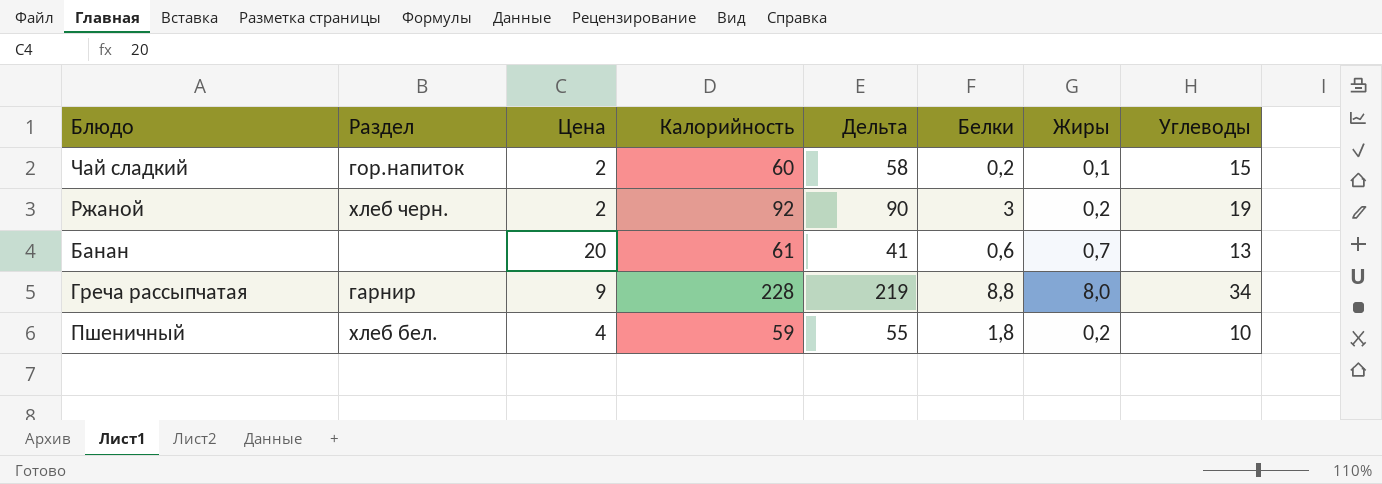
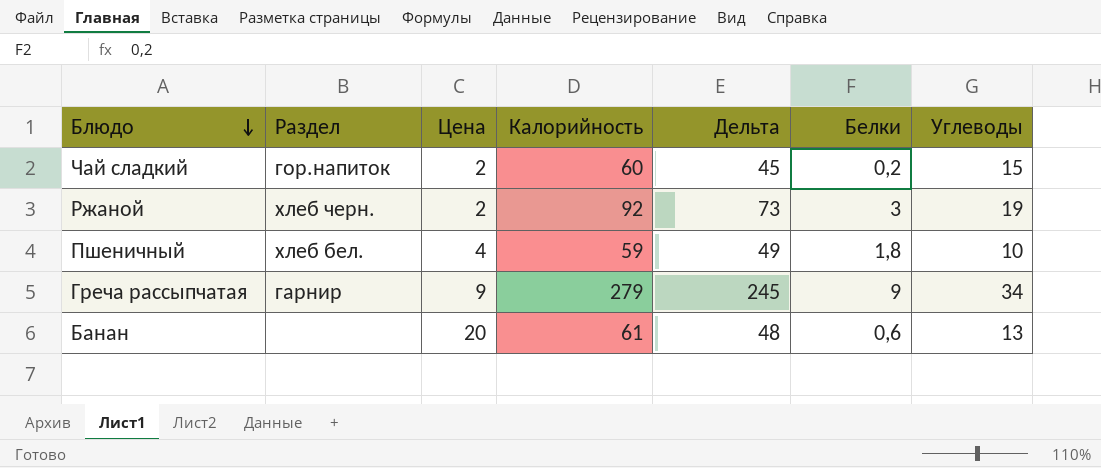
row order: none -> Блюдо descending
column Жиры | position: 7 -> none
column Дельта | formula: [Калорийность] - [Цена] -> [Калорийность] - [Углеводы]
Греча рассыпчатая | Калорийность: 228 -> 279
Греча рассыпчатая | Белки: 8,8 -> 9

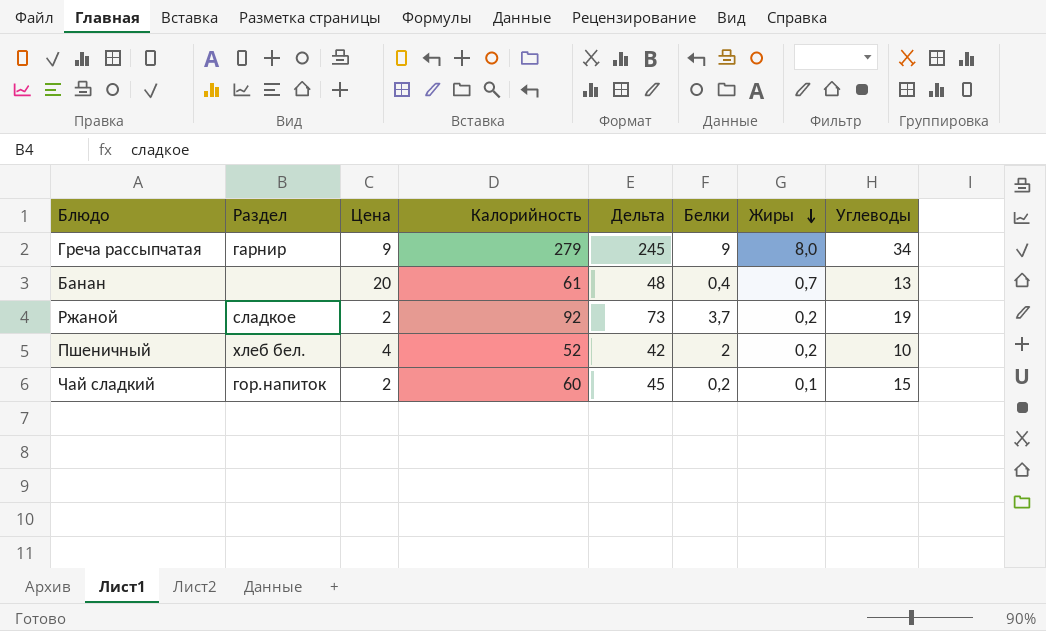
row order: Блюдо descending -> Жиры descending
column Жиры | position: none -> 7
Банан | Белки: 0,6 -> 0,4
Ржаной | Раздел: хлеб черн. -> сладкое
Ржаной | Белки: 3 -> 3,7
Пшеничный | Калорийность: 59 -> 52
Пшеничный | Дельта: 49 -> 42
Пшеничный | Белки: 1,8 -> 2

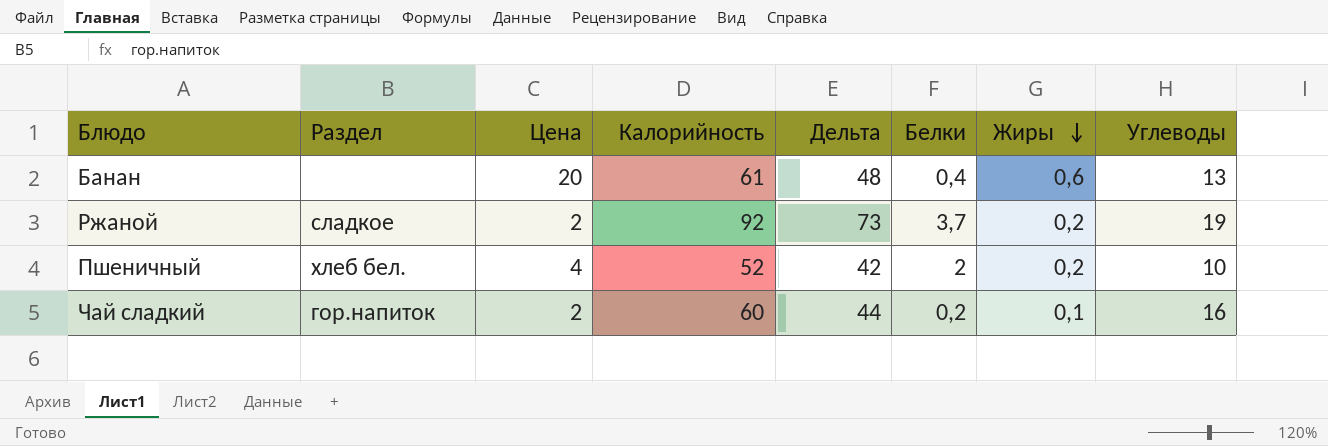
row Греча рассыпчатая: гарнир | 9 | 279 | 245 | 9 | 8,0 | 34 -> none
Банан | Жиры: 0,7 -> 0,6
Чай сладкий | Дельта: 45 -> 44
Чай сладкий | Углеводы: 15 -> 16

